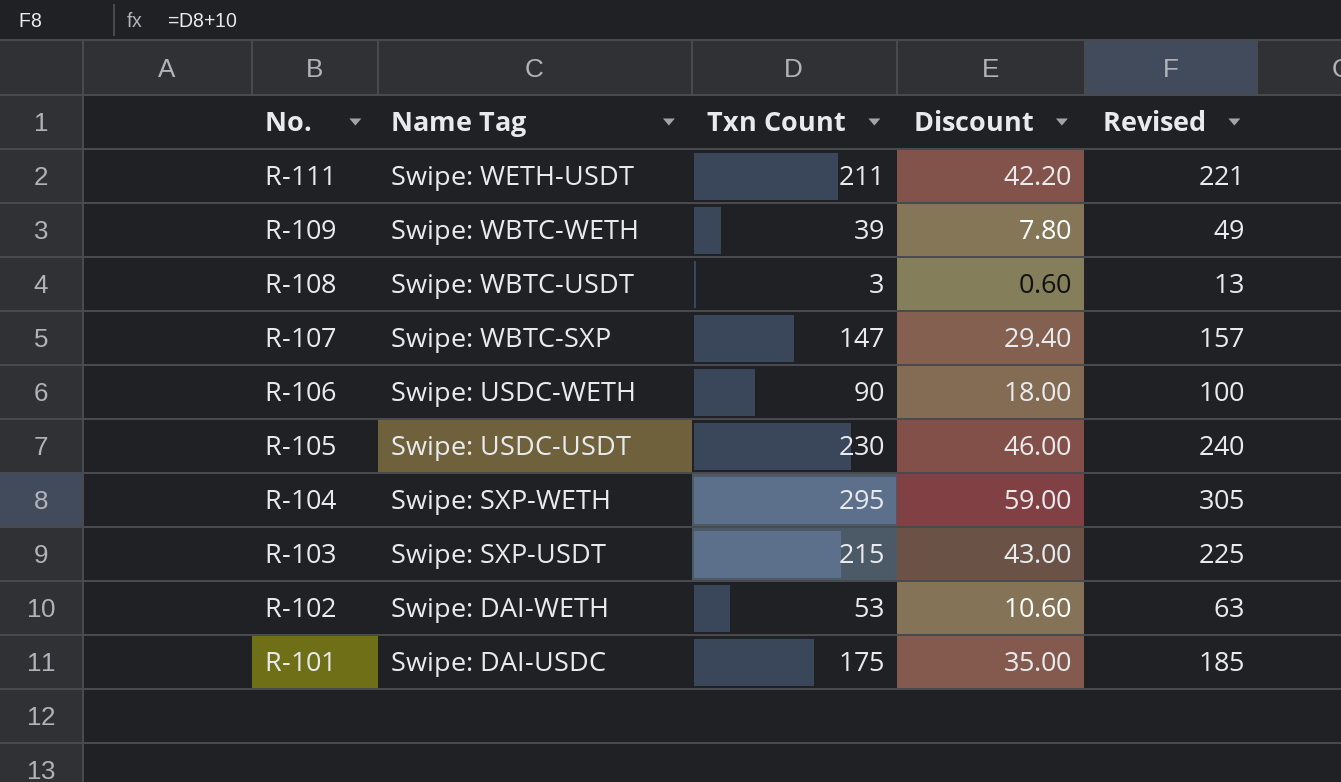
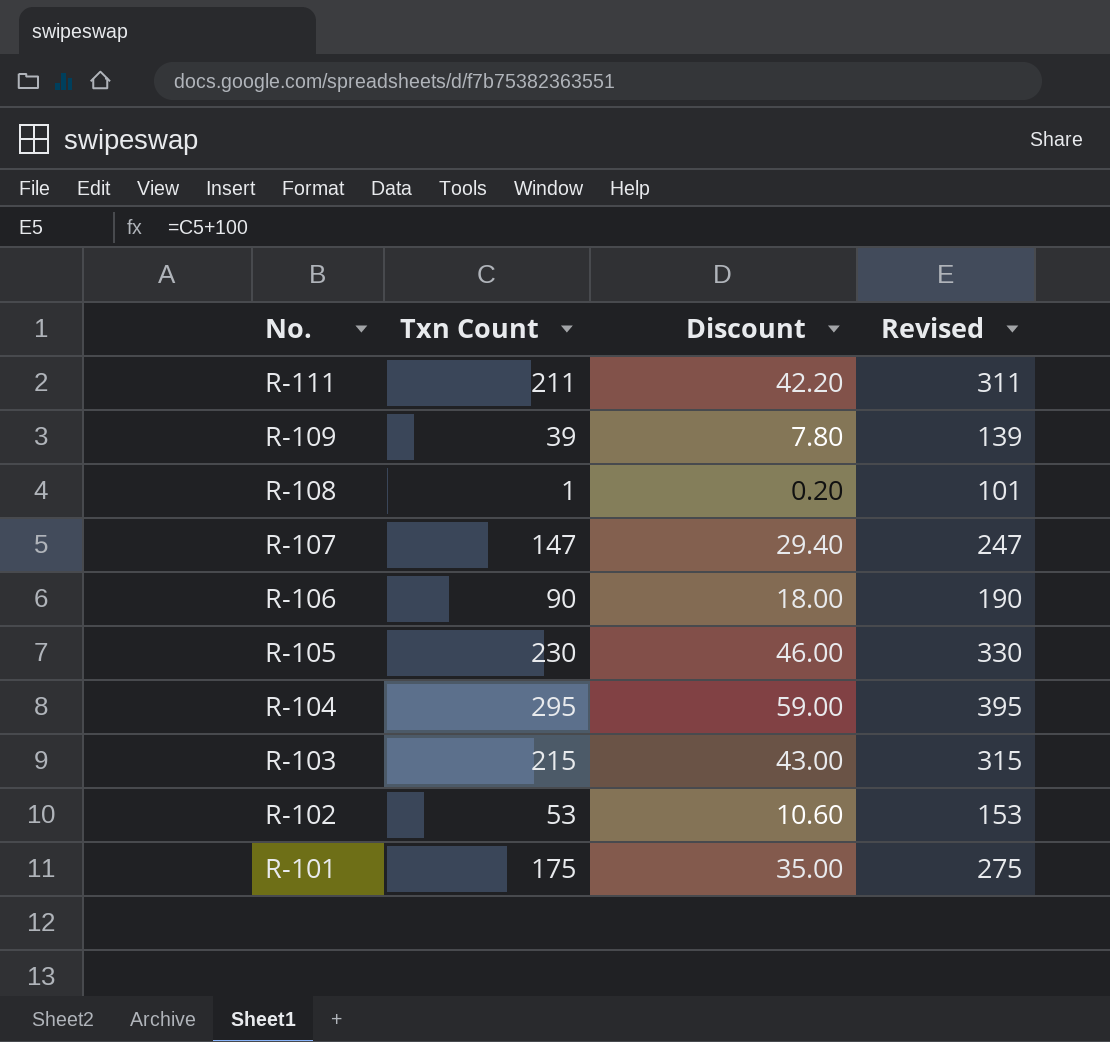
column Name Tag | position: 2 -> none
column Revised | formula: [Txn Count] + 10 -> [Txn Count] + 100
R-108 | Txn Count: 3 -> 1
R-108 | Discount: 0.60 -> 0.20

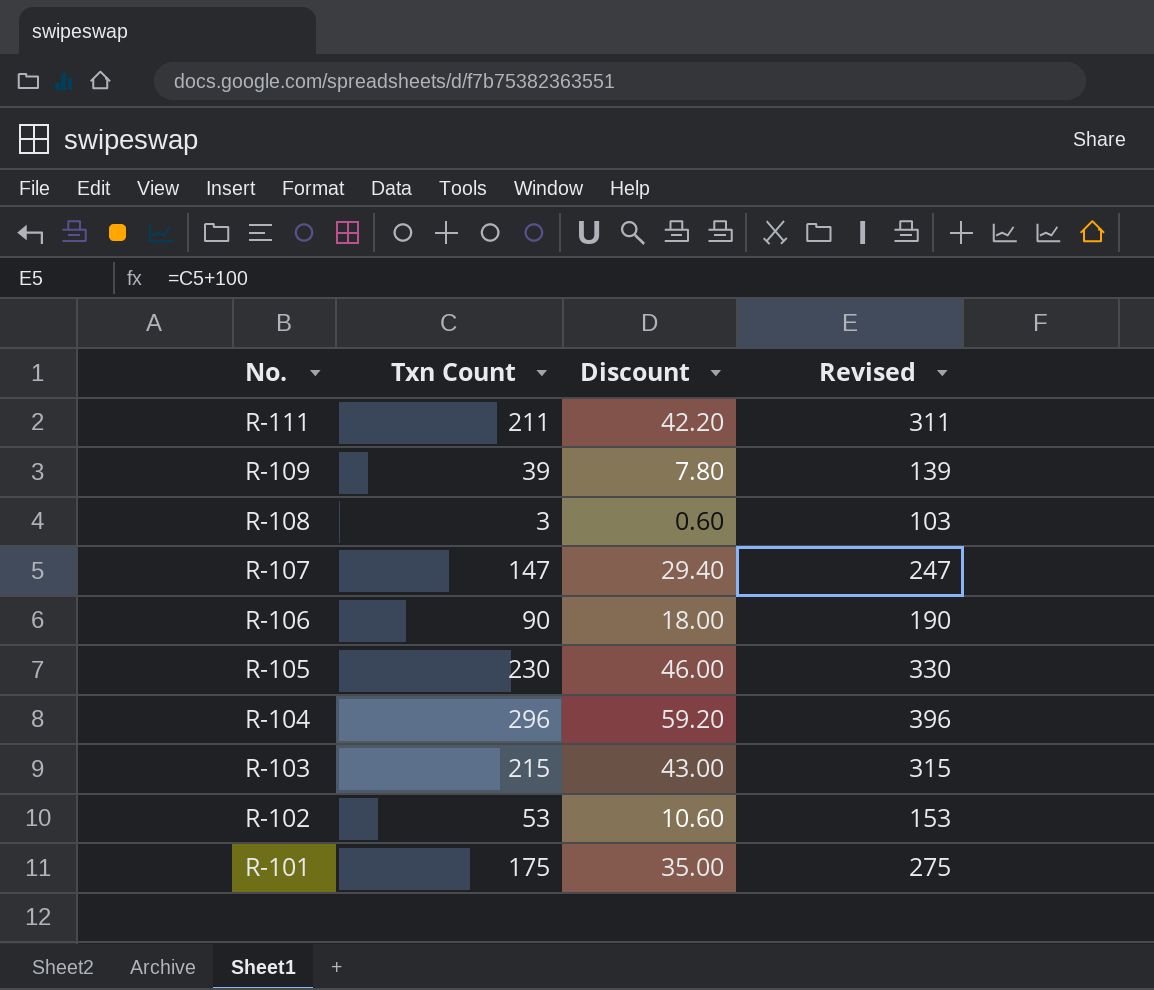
R-108 | Txn Count: 1 -> 3
R-108 | Discount: 0.20 -> 0.60
R-108 | Revised: 101 -> 103
R-104 | Txn Count: 295 -> 296
R-104 | Discount: 59.00 -> 59.20
R-104 | Revised: 395 -> 396

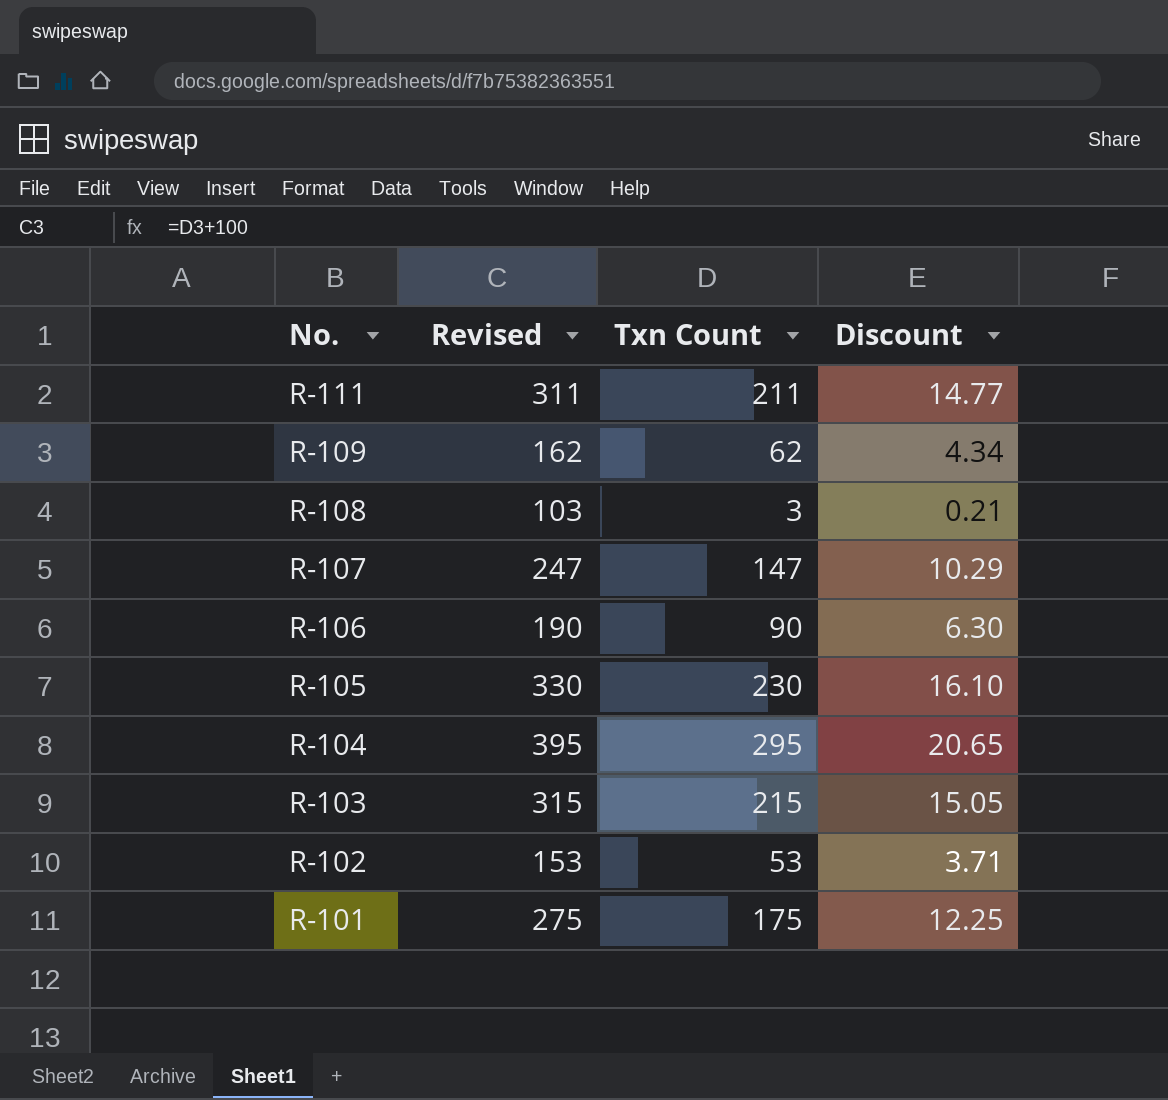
column Revised | position: 4 -> 2
column Discount | formula: [Txn Count] * 0.2 -> [Txn Count] * 0.07
R-109 | Revised: 139 -> 162
R-109 | Txn Count: 39 -> 62
R-104 | Revised: 396 -> 395
R-104 | Txn Count: 296 -> 295

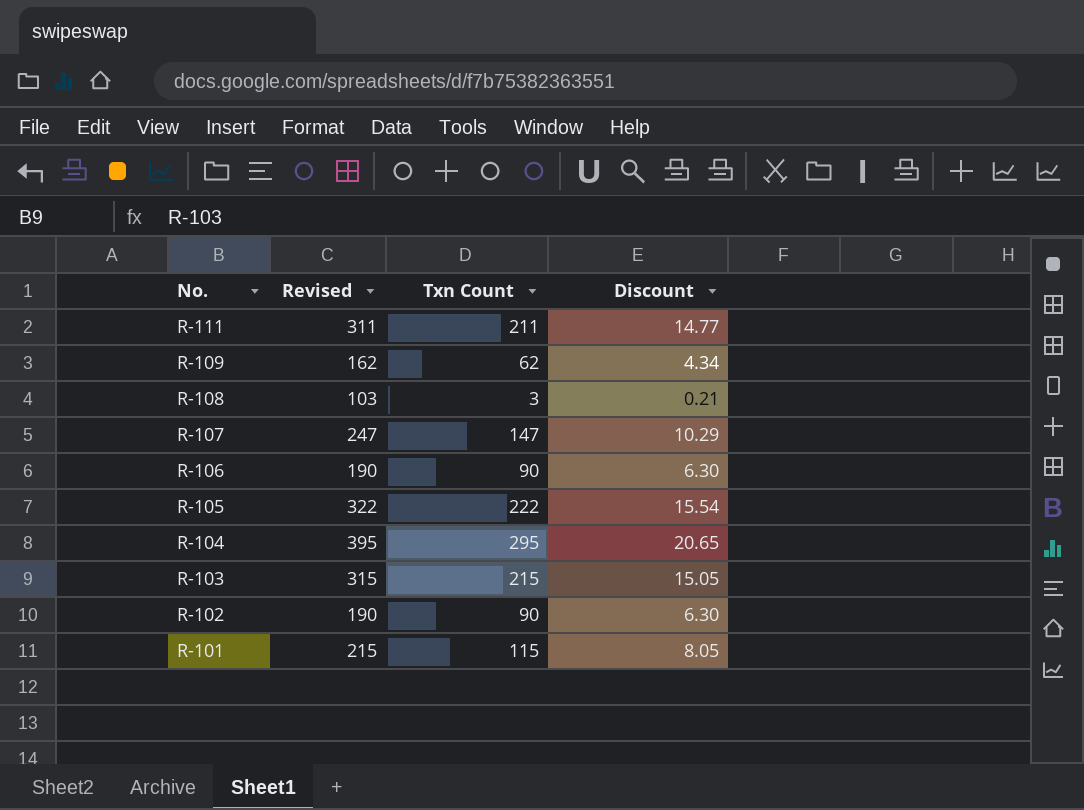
R-105 | Revised: 330 -> 322
R-105 | Txn Count: 230 -> 222
R-105 | Discount: 16.10 -> 15.54
R-102 | Revised: 153 -> 190
R-102 | Txn Count: 53 -> 90
R-102 | Discount: 3.71 -> 6.30
R-101 | Revised: 275 -> 215
R-101 | Txn Count: 175 -> 115
R-101 | Discount: 12.25 -> 8.05

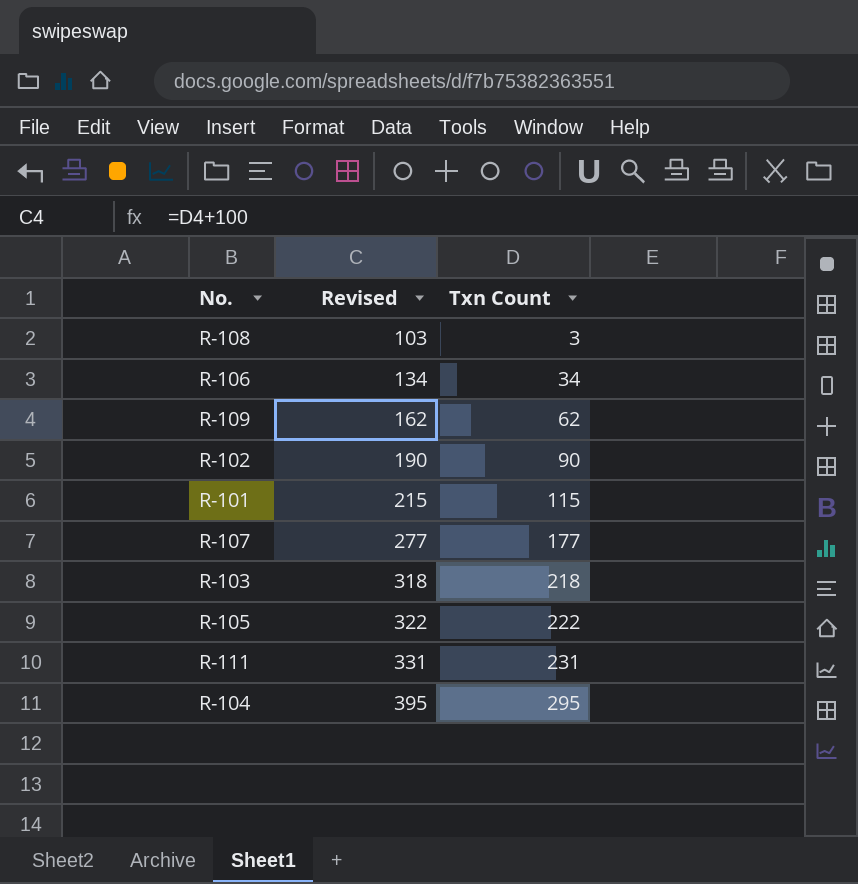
row order: No. descending -> Revised ascending
column Discount | formula: [Txn Count] * 0.07 -> none
R-106 | Revised: 190 -> 134
R-106 | Txn Count: 90 -> 34
R-107 | Revised: 247 -> 277
R-107 | Txn Count: 147 -> 177
R-103 | Revised: 315 -> 318
R-103 | Txn Count: 215 -> 218
R-111 | Revised: 311 -> 331
R-111 | Txn Count: 211 -> 231

